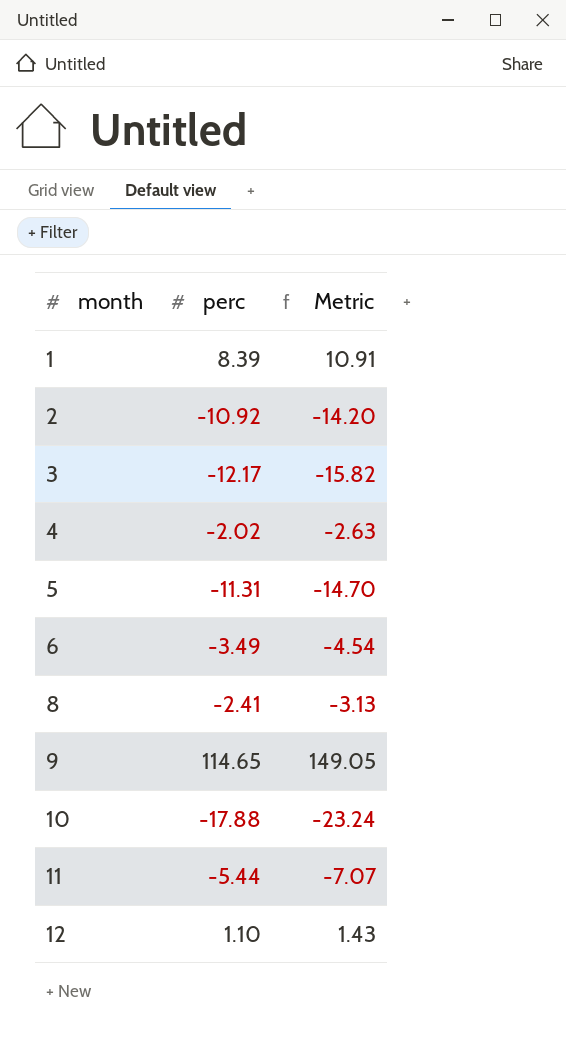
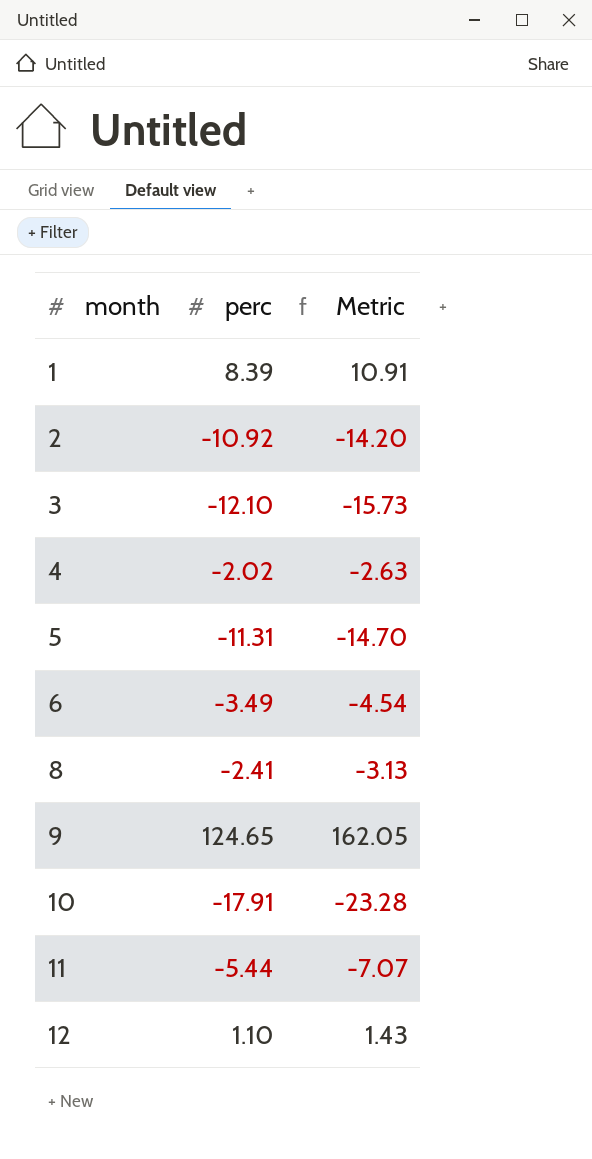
3 | perc: -12.17 -> -12.10
3 | Metric: -15.82 -> -15.73
9 | perc: 114.65 -> 124.65
9 | Metric: 149.05 -> 162.05
10 | perc: -17.88 -> -17.91
10 | Metric: -23.24 -> -23.28

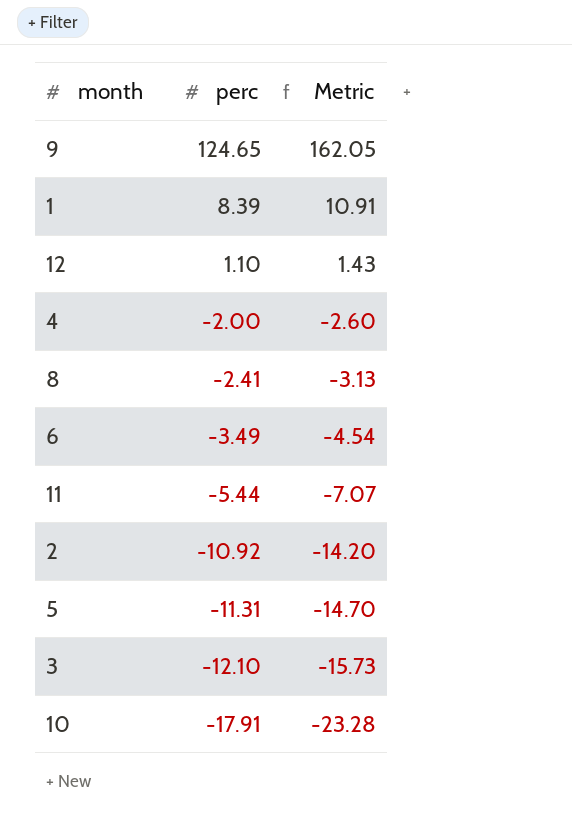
row order: month ascending -> perc descending
4 | perc: -2.02 -> -2.00
4 | Metric: -2.63 -> -2.60

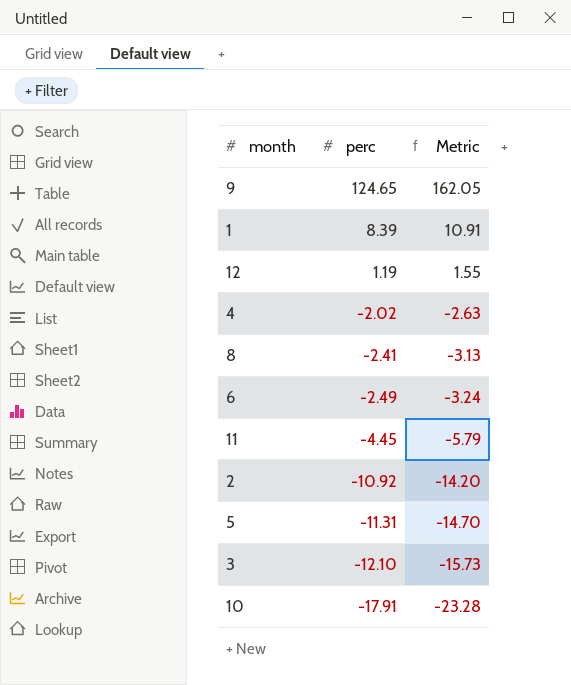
12 | perc: 1.10 -> 1.19
12 | Metric: 1.43 -> 1.55
4 | perc: -2.00 -> -2.02
4 | Metric: -2.60 -> -2.63
6 | perc: -3.49 -> -2.49
6 | Metric: -4.54 -> -3.24
11 | perc: -5.44 -> -4.45
11 | Metric: -7.07 -> -5.79

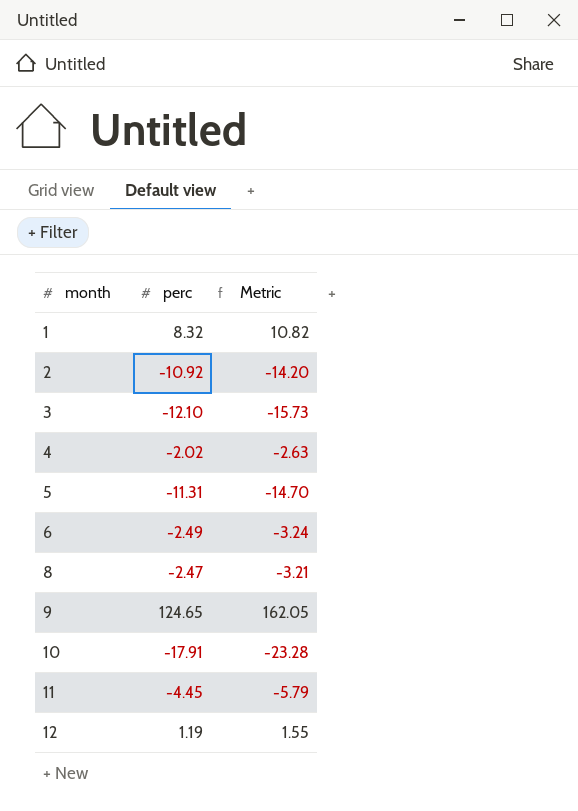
row order: perc descending -> month ascending
1 | perc: 8.39 -> 8.32
1 | Metric: 10.91 -> 10.82
8 | perc: -2.41 -> -2.47
8 | Metric: -3.13 -> -3.21

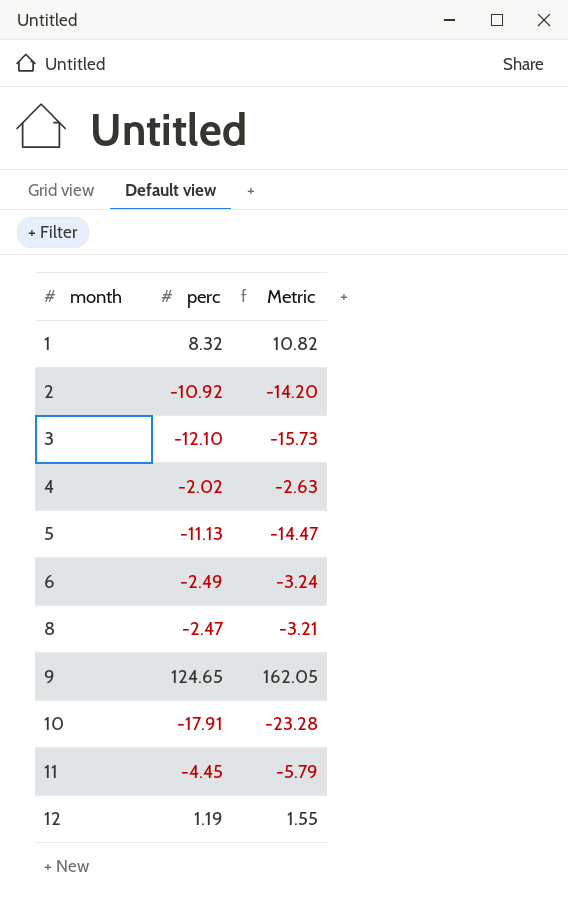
5 | perc: -11.31 -> -11.13
5 | Metric: -14.70 -> -14.47

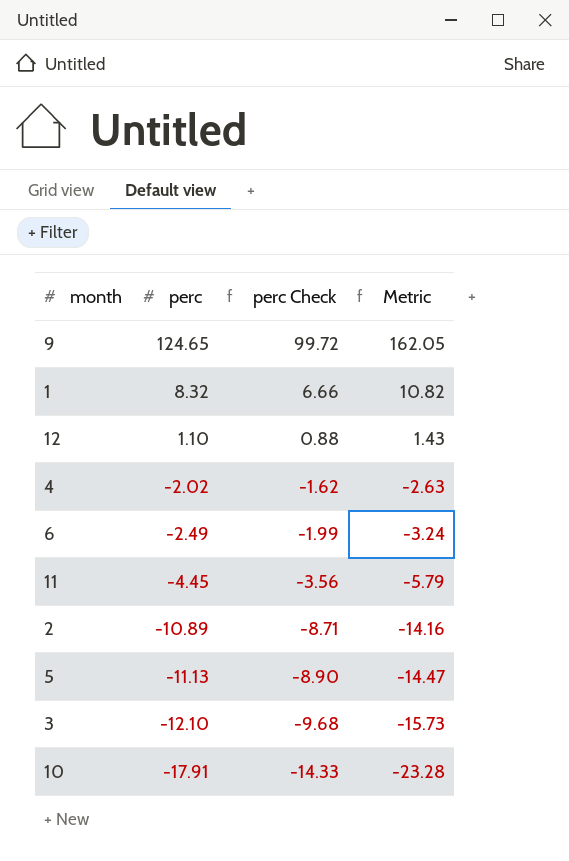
row order: month ascending -> perc descending
column perc Check | formula: none -> [perc] * 0.8
row 8: -2.47 | -3.21 -> none
12 | perc: 1.19 -> 1.10
12 | Metric: 1.55 -> 1.43
2 | perc: -10.92 -> -10.89
2 | Metric: -14.20 -> -14.16

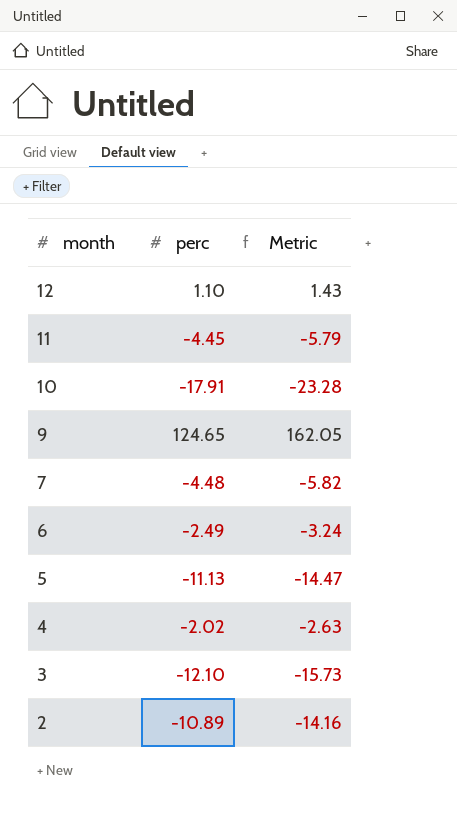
row order: perc descending -> month descending
column perc Check | formula: [perc] * 0.8 -> none
row 1: 8.32 | 6.66 | 10.82 -> none
row 7: none -> -4.48 | -5.82

